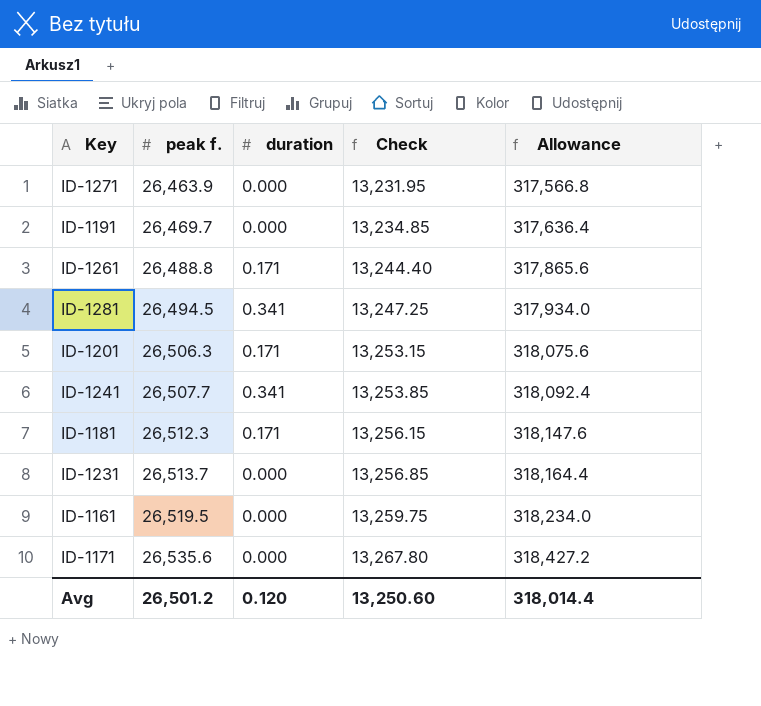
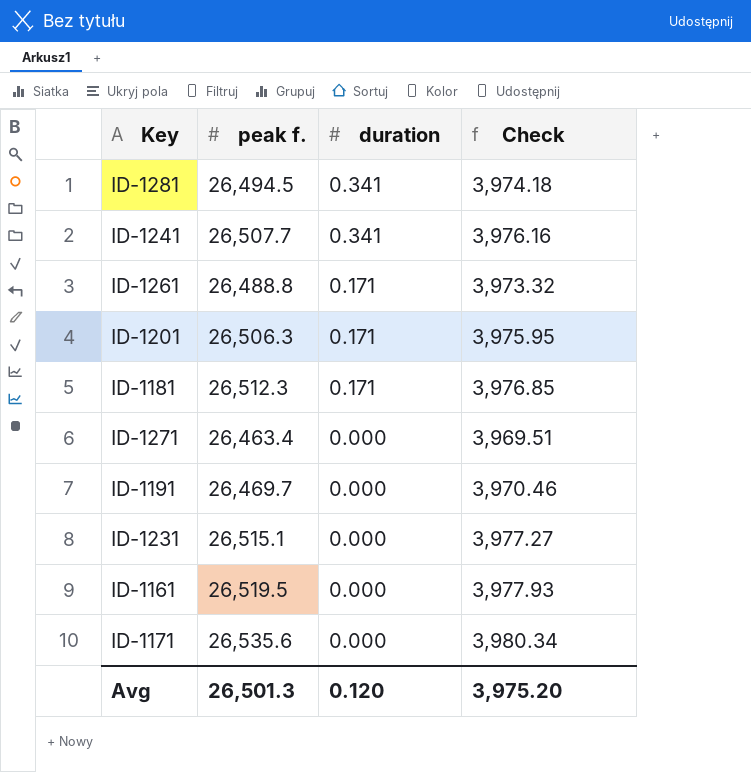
row order: peak f. ascending -> duration descending
column Allowance | formula: [peak f.] * 12 -> none
column Check | formula: [peak f.] * 0.5 -> [peak f.] * 0.15
ID-1271 | peak f.: 26,463.9 -> 26,463.4
ID-1231 | peak f.: 26,513.7 -> 26,515.1
Avg | peak f.: 26,501.2 -> 26,501.3
Avg | Check: 13,250.60 -> 3,975.20

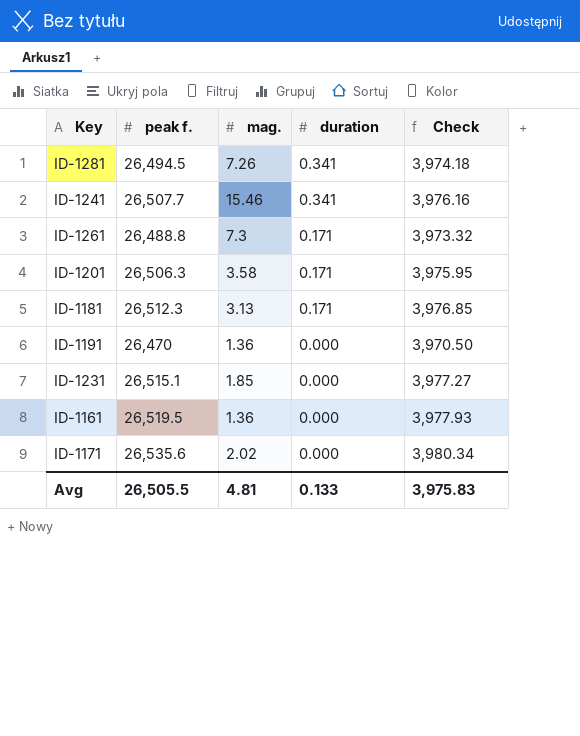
column mag. | position: none -> 3
row ID-1271: 26,463.4 | 0.000 | 3,969.51 -> none
ID-1191 | peak f.: 26,469.7 -> 26,470
ID-1191 | Check: 3,970.46 -> 3,970.50
Avg | peak f.: 26,501.3 -> 26,505.5
Avg | duration: 0.120 -> 0.133
Avg | Check: 3,975.20 -> 3,975.83

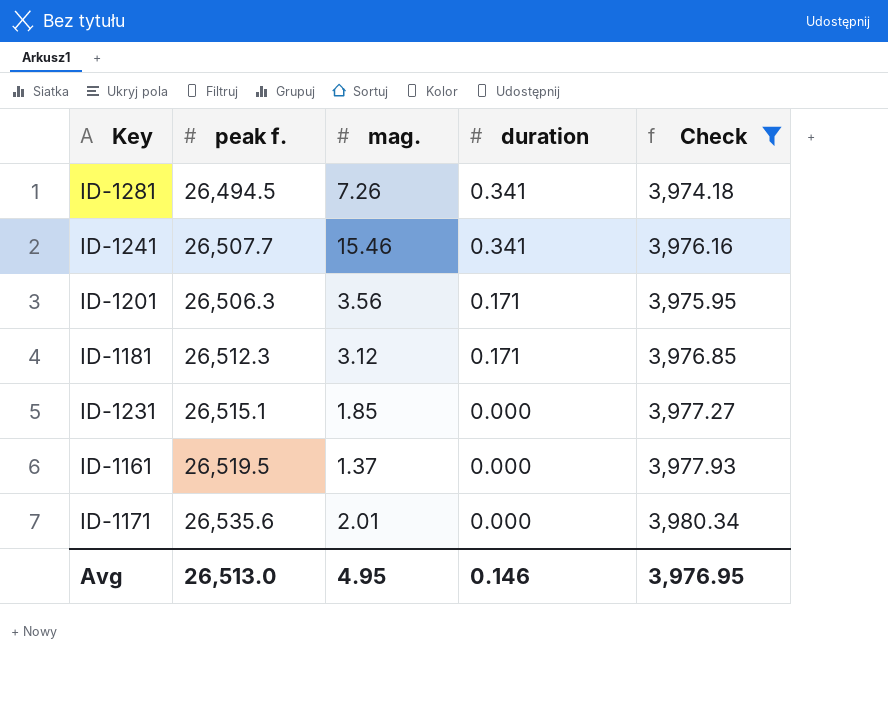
filter: none -> Check >= 3,974.18
ID-1201 | mag.: 3.58 -> 3.56
ID-1181 | mag.: 3.13 -> 3.12
ID-1161 | mag.: 1.36 -> 1.37
ID-1171 | mag.: 2.02 -> 2.01
Avg | peak f.: 26,505.5 -> 26,513.0
Avg | mag.: 4.81 -> 4.95
Avg | duration: 0.133 -> 0.146
Avg | Check: 3,975.83 -> 3,976.95

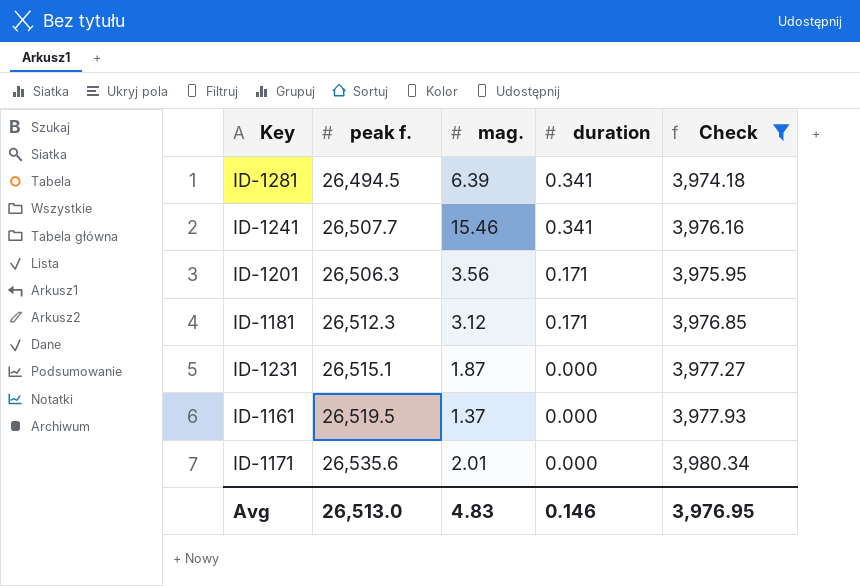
ID-1281 | mag.: 7.26 -> 6.39
ID-1231 | mag.: 1.85 -> 1.87
Avg | mag.: 4.95 -> 4.83

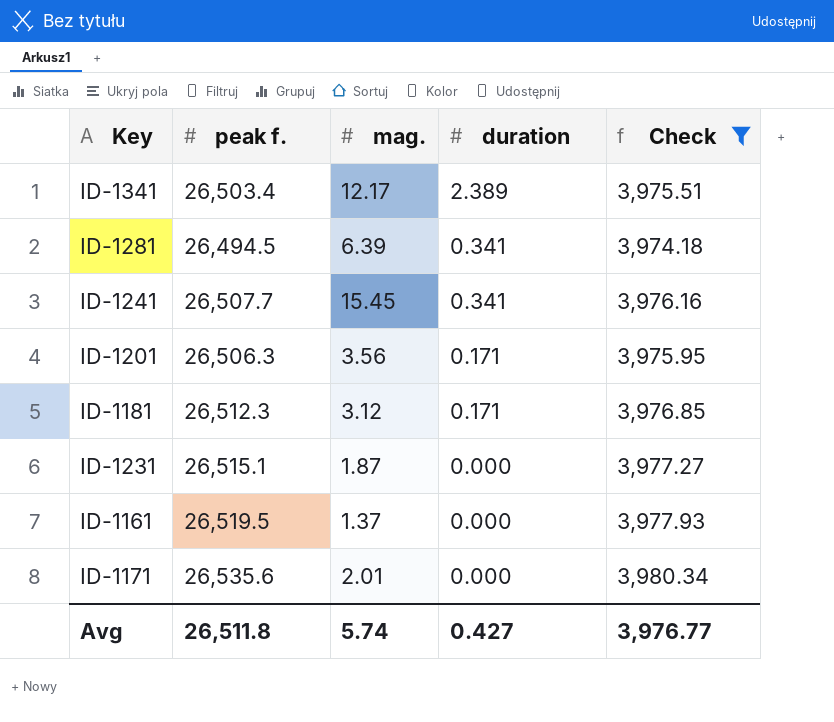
row ID-1341: none -> 26,503.4 | 12.17 | 2.389 | 3,975.51
ID-1241 | mag.: 15.46 -> 15.45
Avg | peak f.: 26,513.0 -> 26,511.8
Avg | mag.: 4.83 -> 5.74
Avg | duration: 0.146 -> 0.427
Avg | Check: 3,976.95 -> 3,976.77

